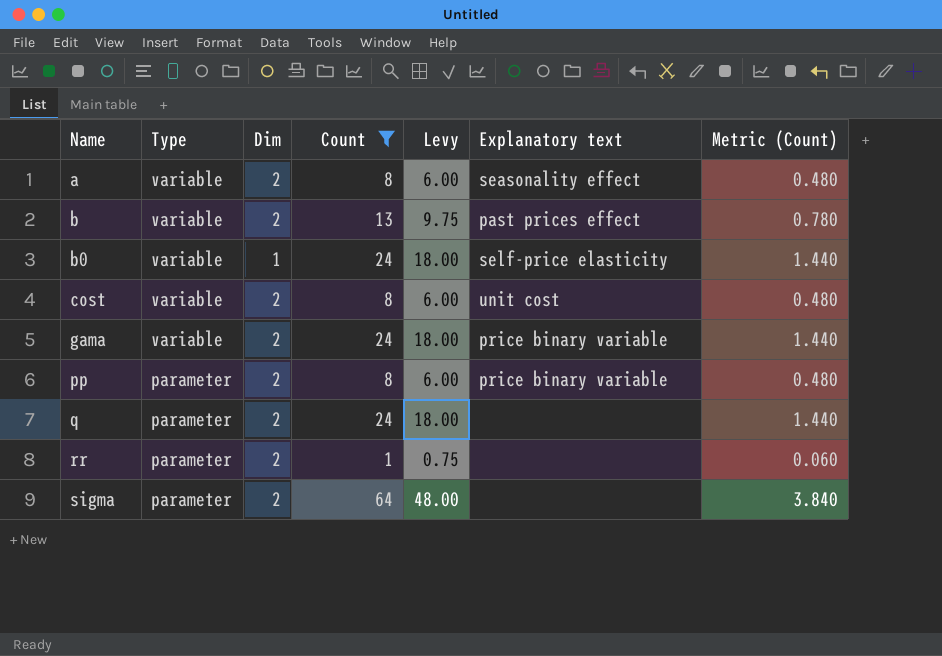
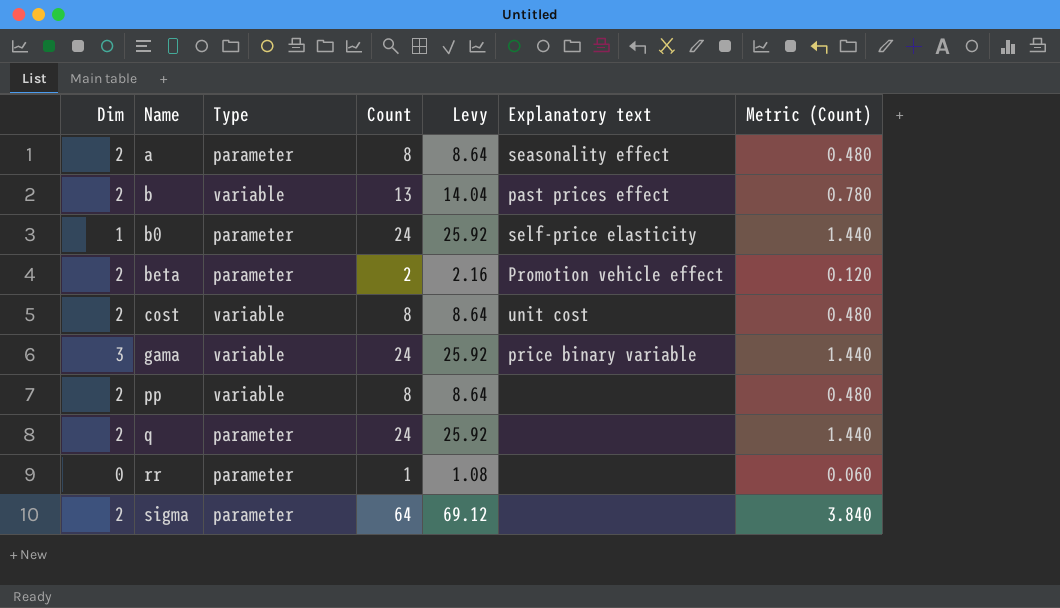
filter: Count != 2 -> none
column Dim | position: 3 -> 1
column Levy | formula: [Count] * 0.75 -> [Count] * 1.08
a | Type: variable -> parameter
b0 | Type: variable -> parameter
gama | Dim: 2 -> 3
pp | Type: parameter -> variable
pp | Explanatory text: price binary variable -> none
rr | Dim: 2 -> 0

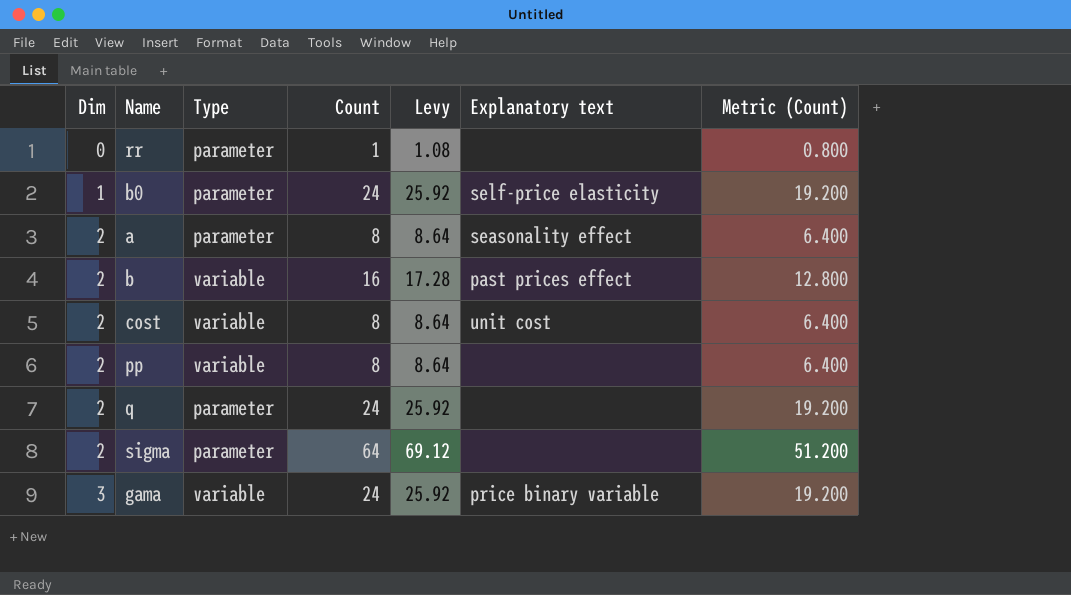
row order: Name ascending -> Dim ascending
column Metric (Count) | formula: [Count] * 0.06 -> [Count] * 0.8
row beta: 2 | parameter | 2 | 2.16 | Promotion vehicle effect | 0.120 -> none
b | Count: 13 -> 16
b | Levy: 14.04 -> 17.28

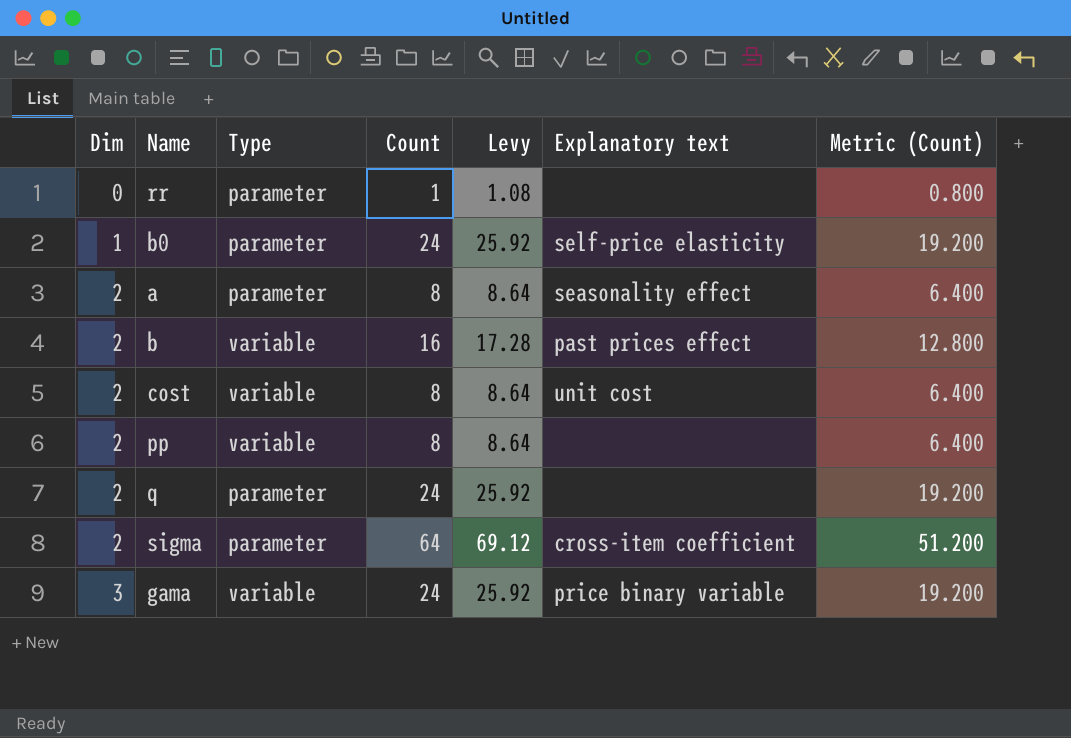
sigma | Explanatory text: none -> cross-item coefficient

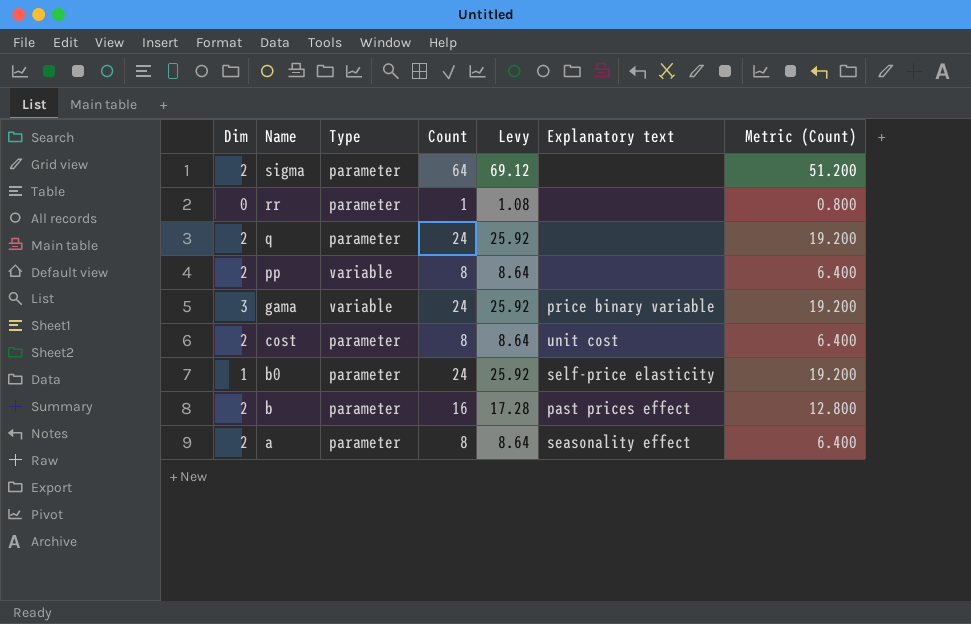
row order: Dim ascending -> Name descending
sigma | Explanatory text: cross-item coefficient -> none
cost | Type: variable -> parameter
b | Type: variable -> parameter

